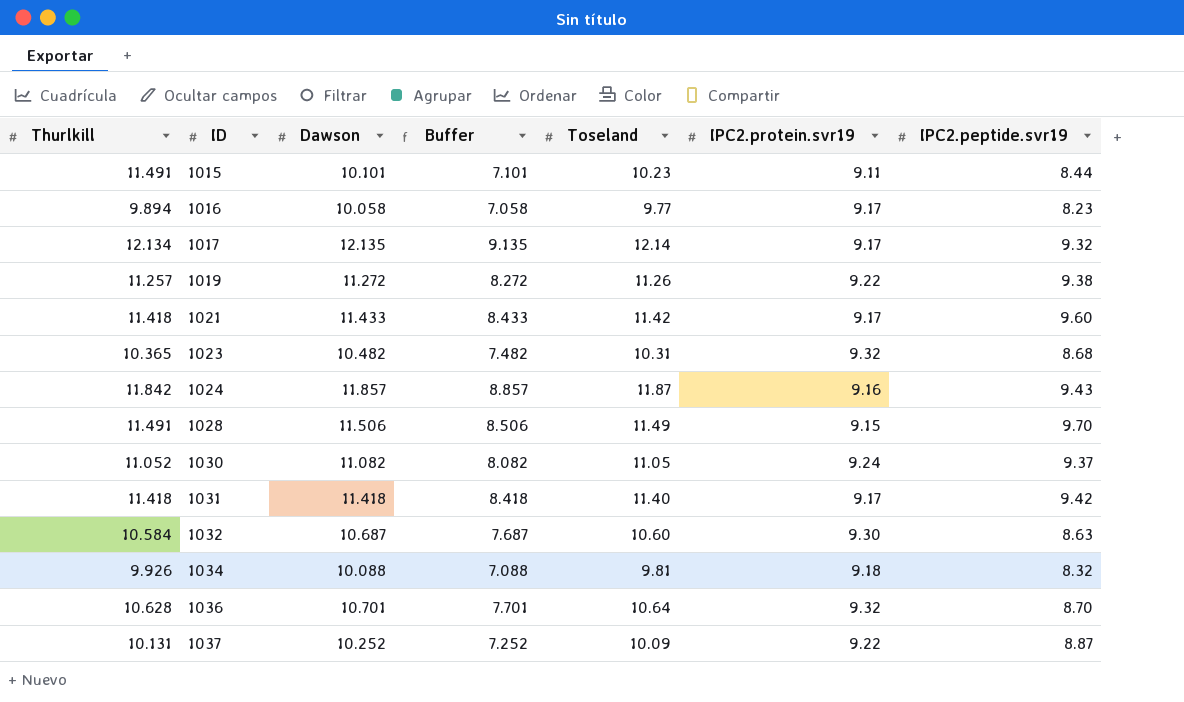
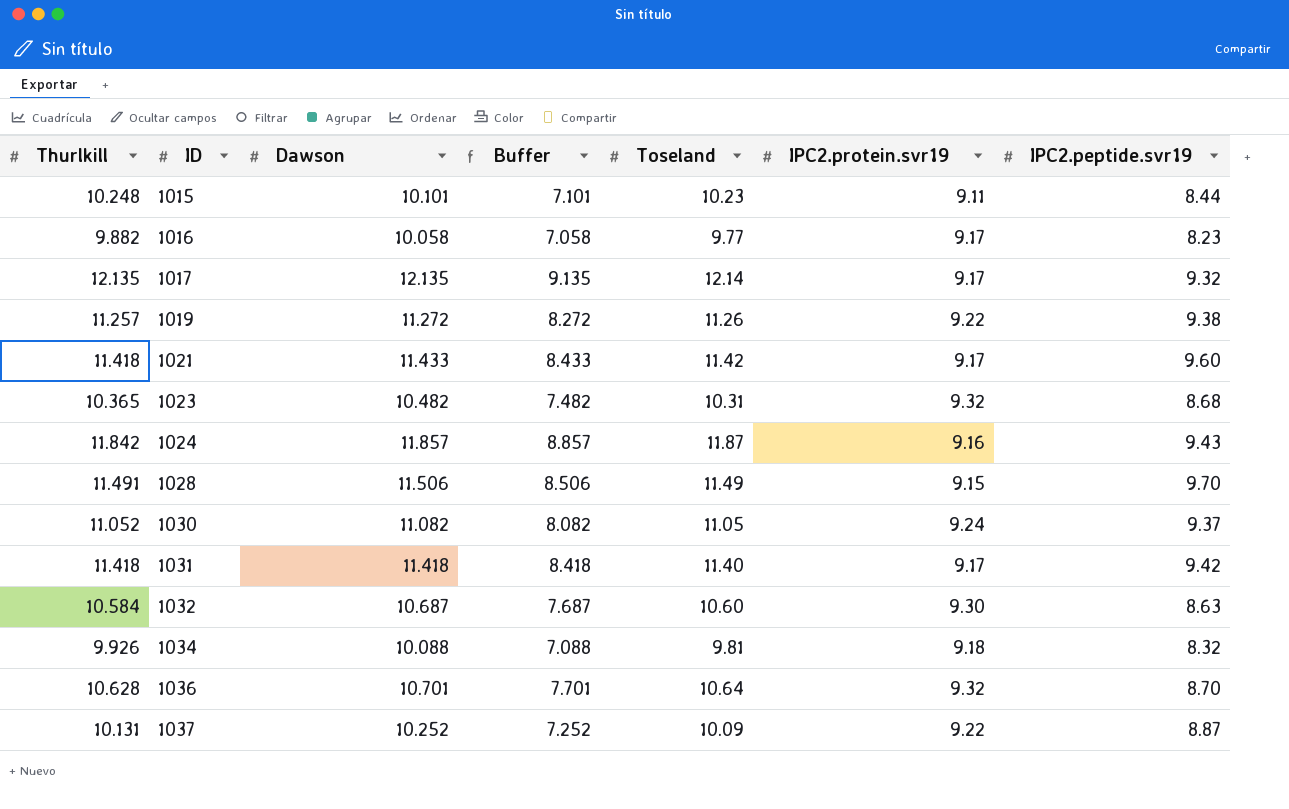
1015 | Thurlkill: 11.491 -> 10.248
1016 | Thurlkill: 9.894 -> 9.882
1017 | Thurlkill: 12.134 -> 12.135

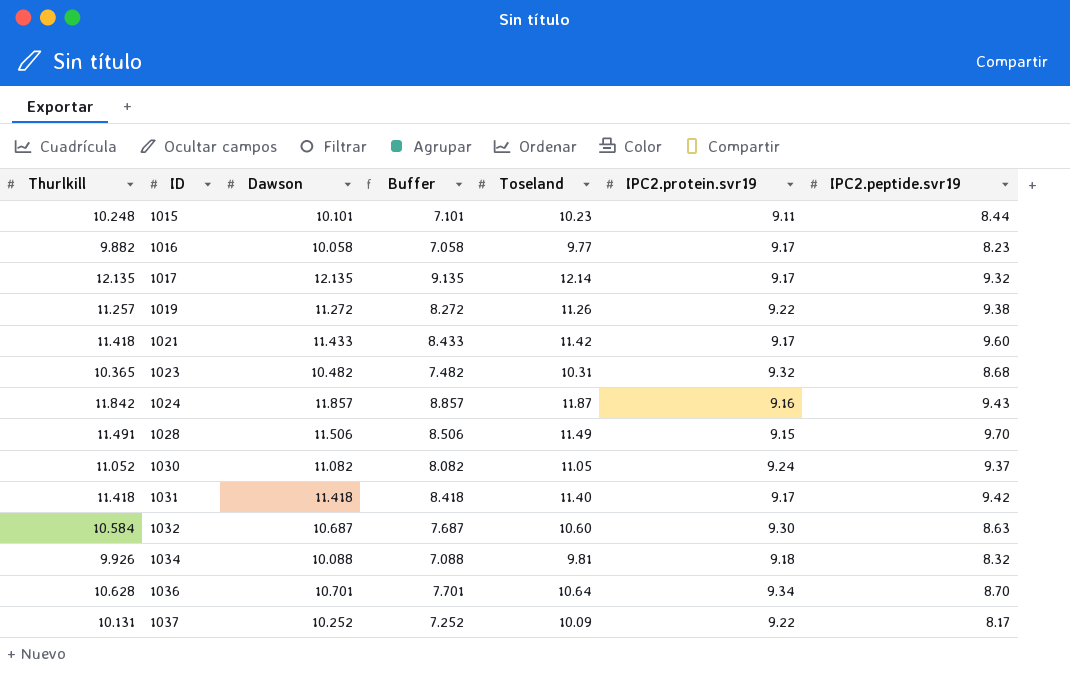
1036 | IPC2.protein.svr19: 9.32 -> 9.34
1037 | IPC2.peptide.svr19: 8.87 -> 8.17

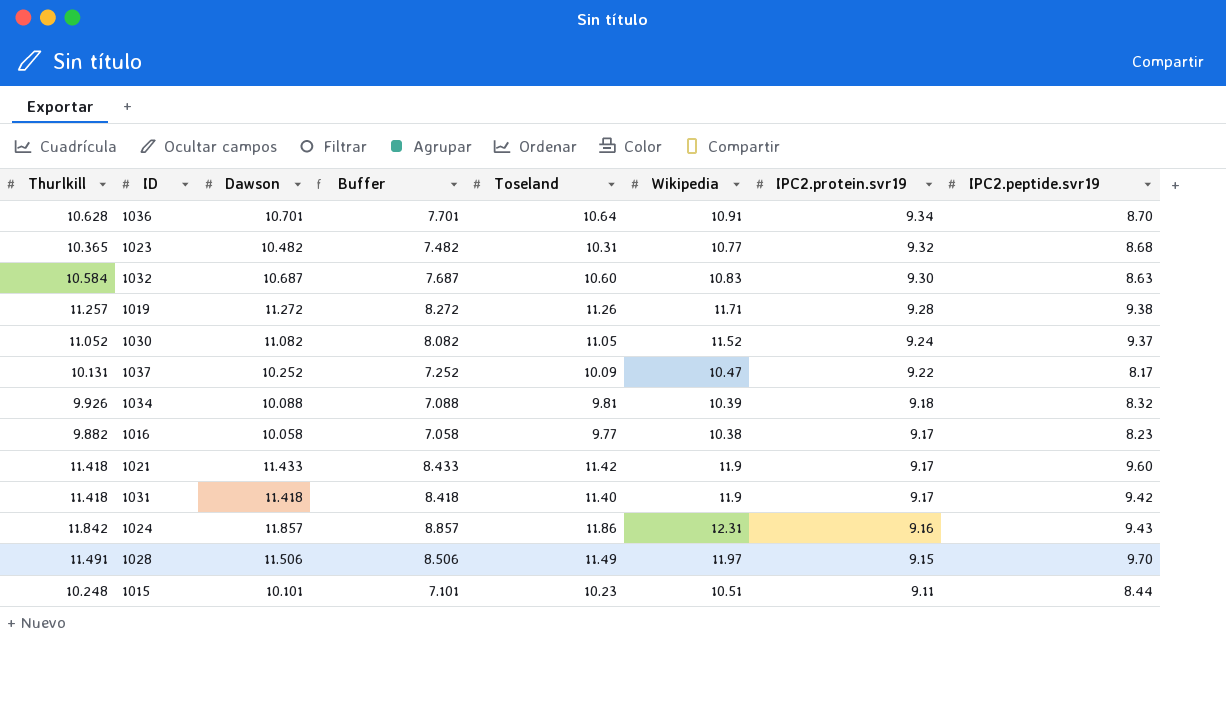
row order: ID ascending -> IPC2.protein.svr19 descending
column Wikipedia | position: none -> 6
row 1017: 12.135 | 12.135 | 9.135 | 12.14 | 9.17 | 9.32 -> none
1019 | IPC2.protein.svr19: 9.22 -> 9.28
1024 | Toseland: 11.87 -> 11.86

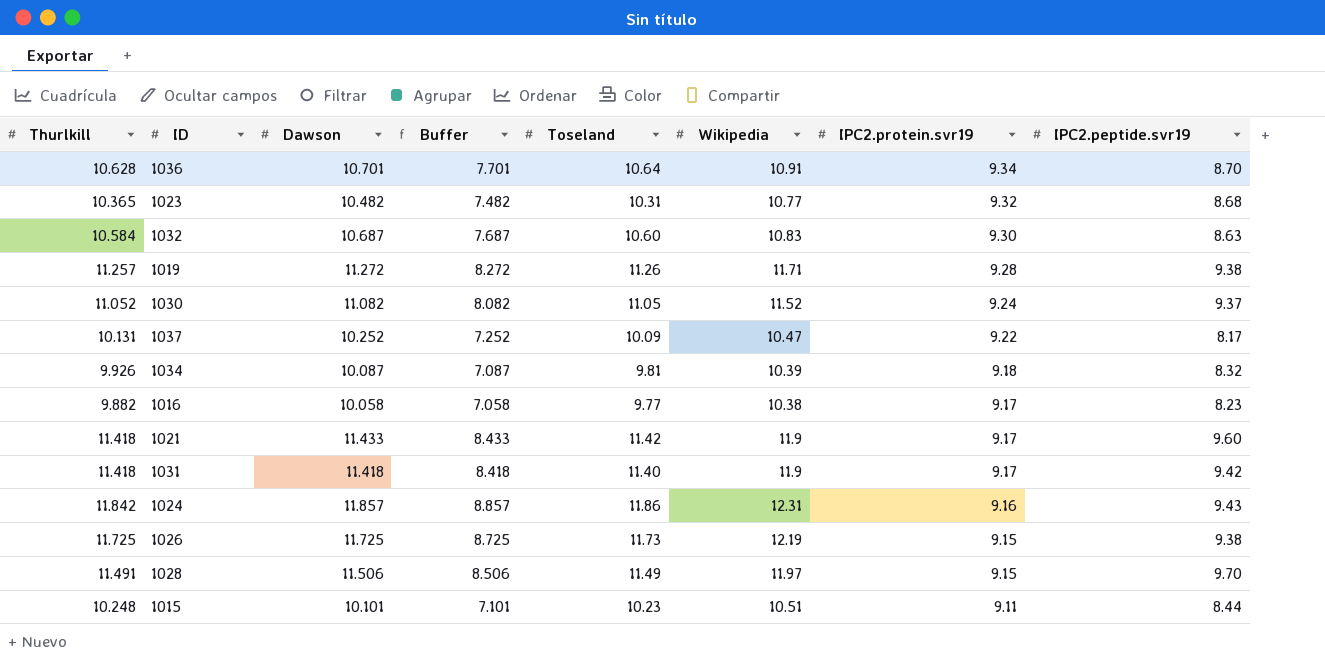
1034 | Dawson: 10.088 -> 10.087
1034 | Buffer: 7.088 -> 7.087
row 1026: none -> 11.725 | 11.725 | 8.725 | 11.73 | 12.19 | 9.15 | 9.38

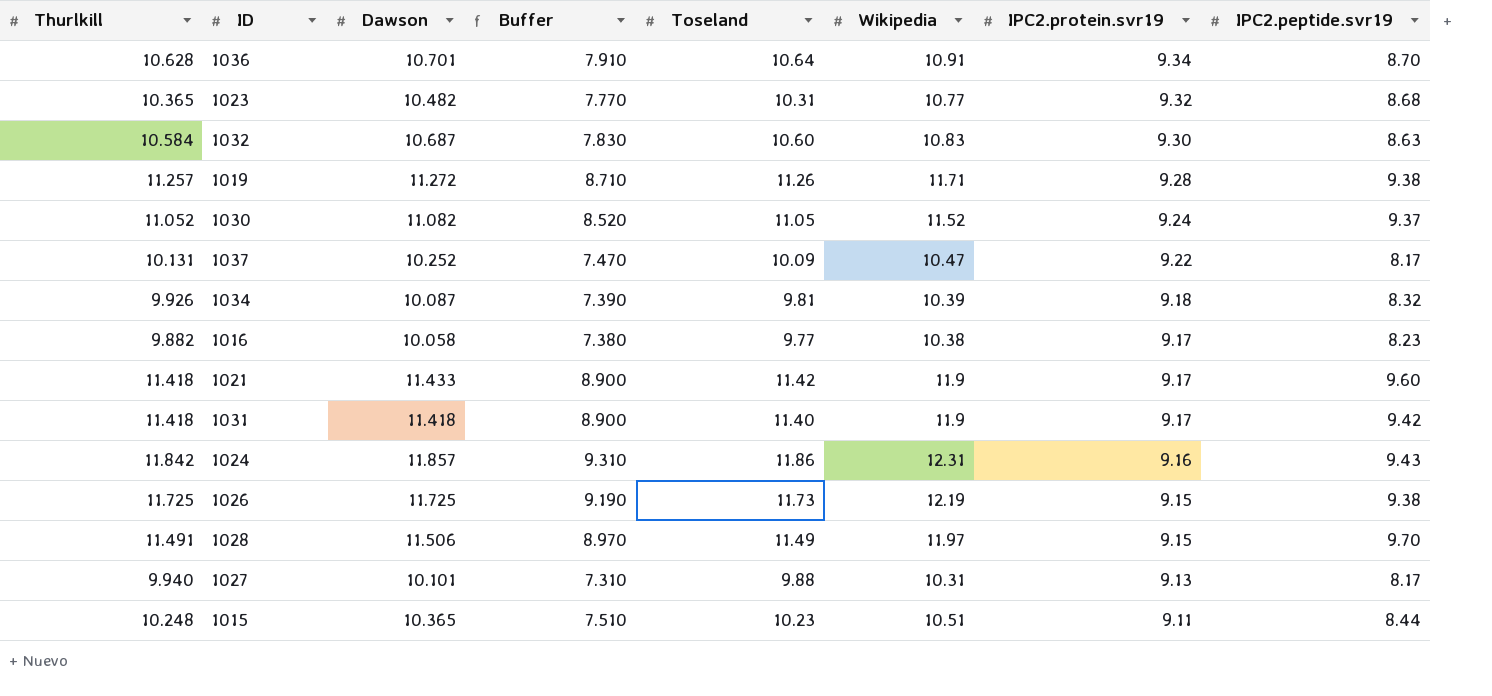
column Buffer | formula: [Dawson] - 3 -> [Wikipedia] - 3
row 1027: none -> 9.940 | 10.101 | 7.310 | 9.88 | 10.31 | 9.13 | 8.17
1015 | Dawson: 10.101 -> 10.365

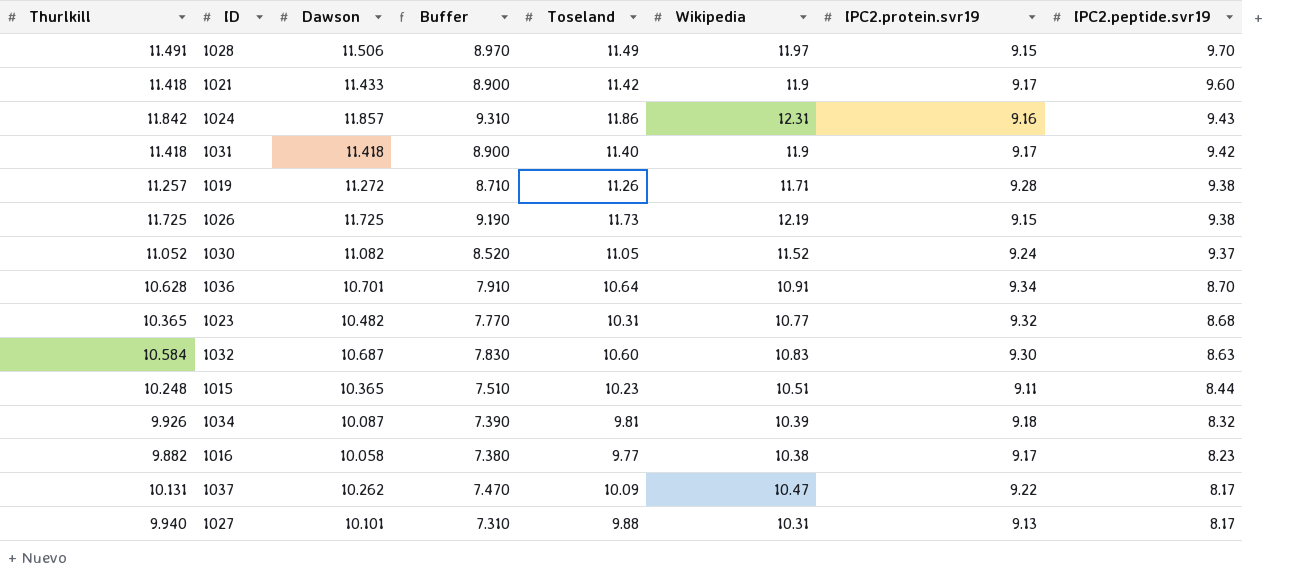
row order: IPC2.protein.svr19 descending -> IPC2.peptide.svr19 descending
1037 | Dawson: 10.252 -> 10.262

